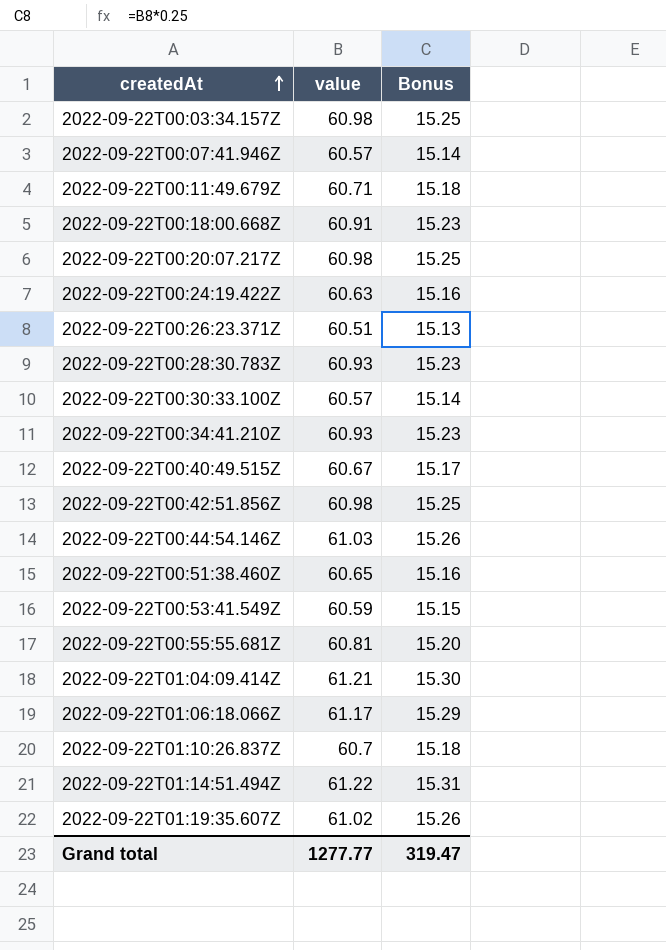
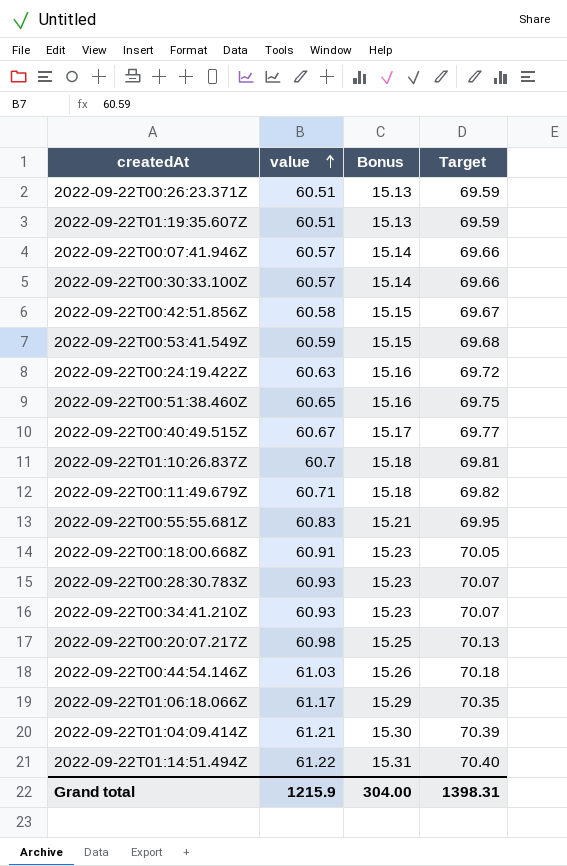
row order: createdAt ascending -> value ascending
column Target | formula: none -> [value] * 1.15
row 2022-09-22T00:03:34.157Z: 60.98 | 15.25 -> none
2022-09-22T01:19:35.607Z | value: 61.02 -> 60.51
2022-09-22T01:19:35.607Z | Bonus: 15.26 -> 15.13
2022-09-22T00:42:51.856Z | value: 60.98 -> 60.58
2022-09-22T00:42:51.856Z | Bonus: 15.25 -> 15.15
2022-09-22T00:55:55.681Z | value: 60.81 -> 60.83
2022-09-22T00:55:55.681Z | Bonus: 15.20 -> 15.21
Grand total | value: 1277.77 -> 1215.9
Grand total | Bonus: 319.47 -> 304.00

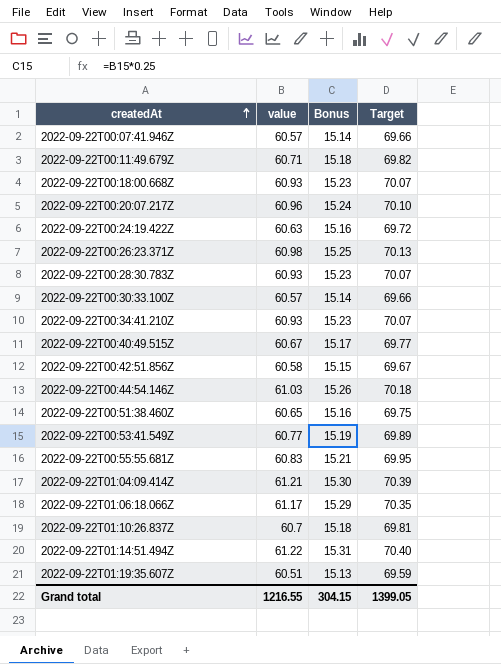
row order: value ascending -> createdAt ascending
2022-09-22T00:18:00.668Z | value: 60.91 -> 60.93
2022-09-22T00:18:00.668Z | Target: 70.05 -> 70.07
2022-09-22T00:20:07.217Z | value: 60.98 -> 60.96
2022-09-22T00:20:07.217Z | Bonus: 15.25 -> 15.24
2022-09-22T00:20:07.217Z | Target: 70.13 -> 70.10
2022-09-22T00:26:23.371Z | value: 60.51 -> 60.98
2022-09-22T00:26:23.371Z | Bonus: 15.13 -> 15.25
2022-09-22T00:26:23.371Z | Target: 69.59 -> 70.13
2022-09-22T00:53:41.549Z | value: 60.59 -> 60.77
2022-09-22T00:53:41.549Z | Bonus: 15.15 -> 15.19
2022-09-22T00:53:41.549Z | Target: 69.68 -> 69.89
Grand total | value: 1215.9 -> 1216.55
Grand total | Bonus: 304.00 -> 304.15
Grand total | Target: 1398.31 -> 1399.05

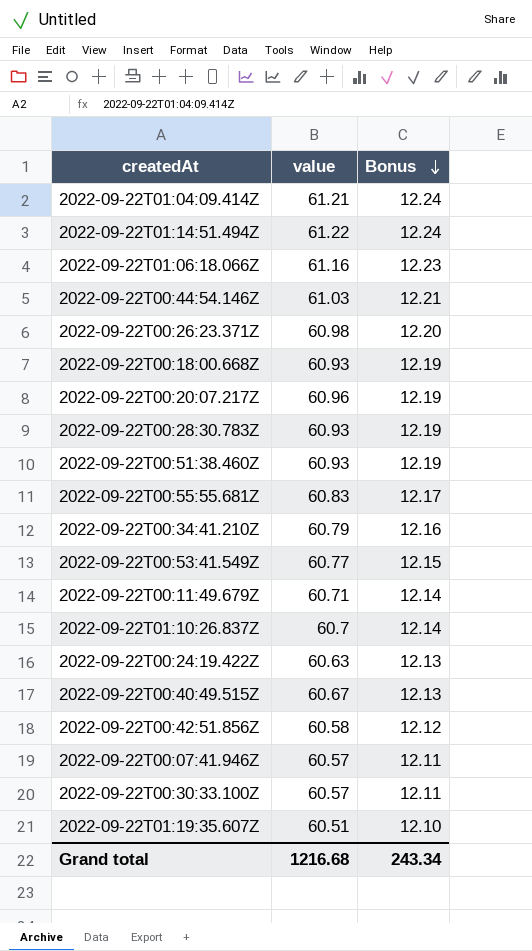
row order: createdAt ascending -> Bonus descending
column Target | formula: [value] * 1.15 -> none
column Bonus | formula: [value] * 0.25 -> [value] * 0.2
2022-09-22T01:06:18.066Z | value: 61.17 -> 61.16
2022-09-22T00:51:38.460Z | value: 60.65 -> 60.93
2022-09-22T00:34:41.210Z | value: 60.93 -> 60.79
Grand total | value: 1216.55 -> 1216.68
Grand total | Bonus: 304.15 -> 243.34

